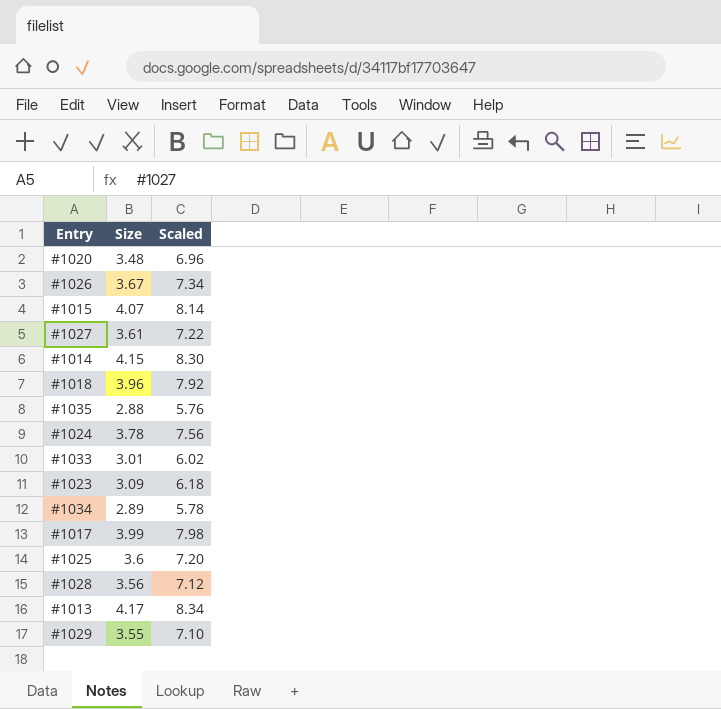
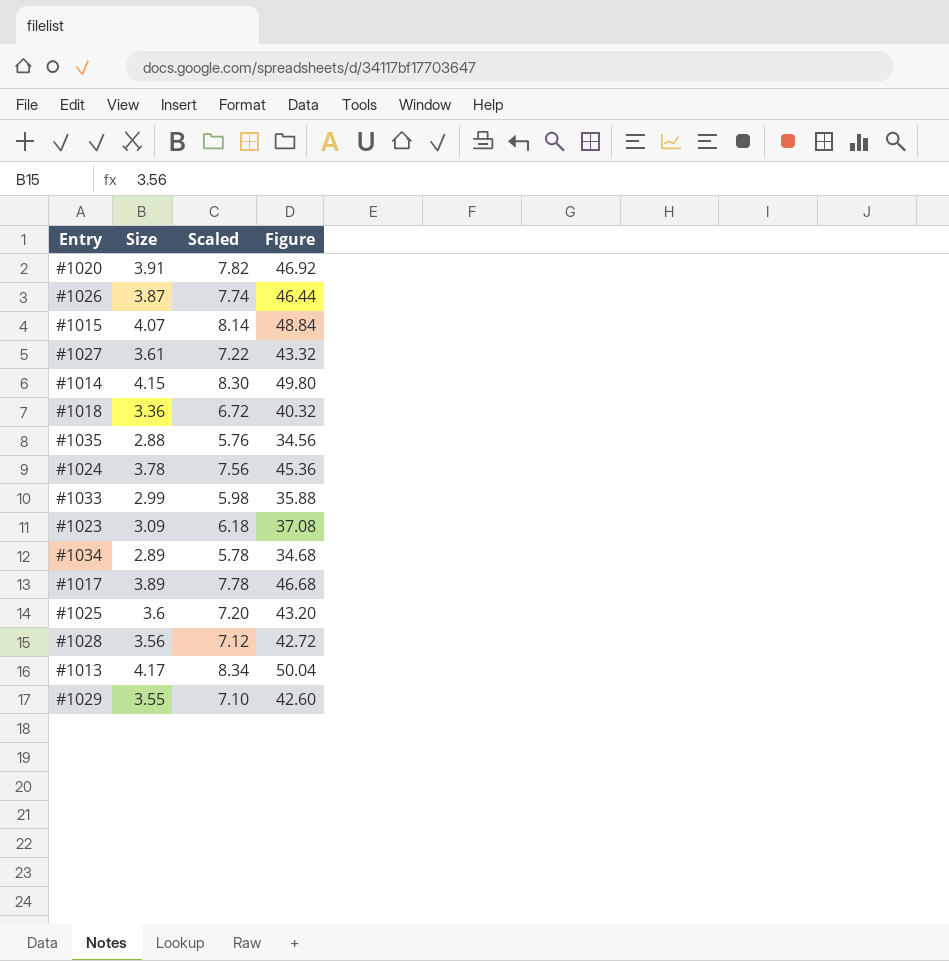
column Figure | formula: none -> [Size] * 12
#1020 | Size: 3.48 -> 3.91
#1020 | Scaled: 6.96 -> 7.82
#1026 | Size: 3.67 -> 3.87
#1026 | Scaled: 7.34 -> 7.74
#1018 | Size: 3.96 -> 3.36
#1018 | Scaled: 7.92 -> 6.72
#1033 | Size: 3.01 -> 2.99
#1033 | Scaled: 6.02 -> 5.98
#1017 | Size: 3.99 -> 3.89
#1017 | Scaled: 7.98 -> 7.78

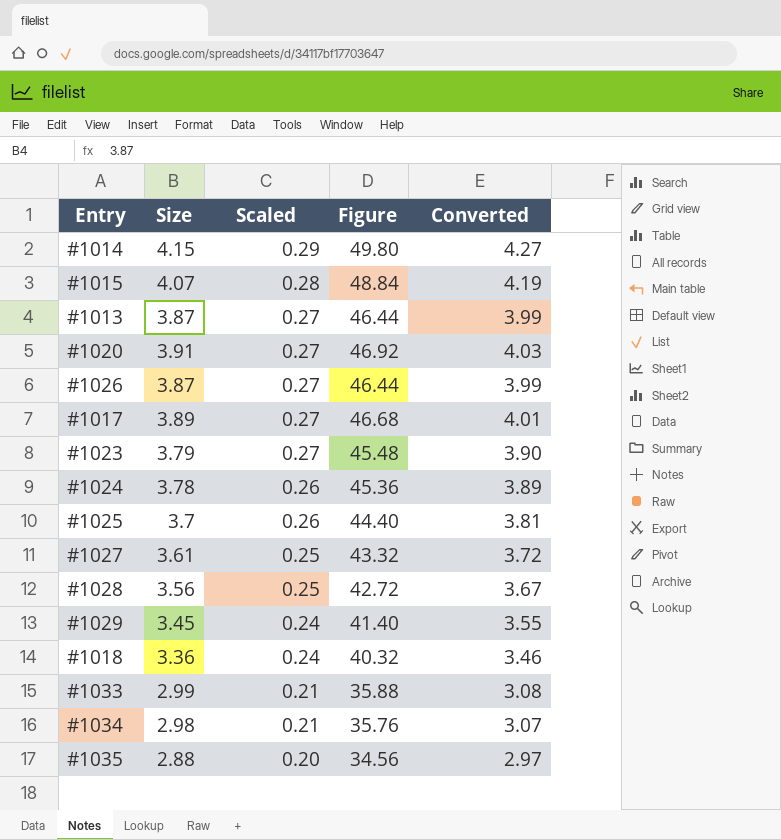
row order: none -> Scaled descending
column Scaled | formula: [Size] * 2 -> [Size] * 0.07
column Converted | formula: none -> [Size] * 1.03
#1013 | Size: 4.17 -> 3.87
#1013 | Figure: 50.04 -> 46.44
#1023 | Size: 3.09 -> 3.79
#1023 | Figure: 37.08 -> 45.48
#1025 | Size: 3.6 -> 3.7
#1025 | Figure: 43.20 -> 44.40
#1029 | Size: 3.55 -> 3.45
#1029 | Figure: 42.60 -> 41.40
#1034 | Size: 2.89 -> 2.98
#1034 | Figure: 34.68 -> 35.76

